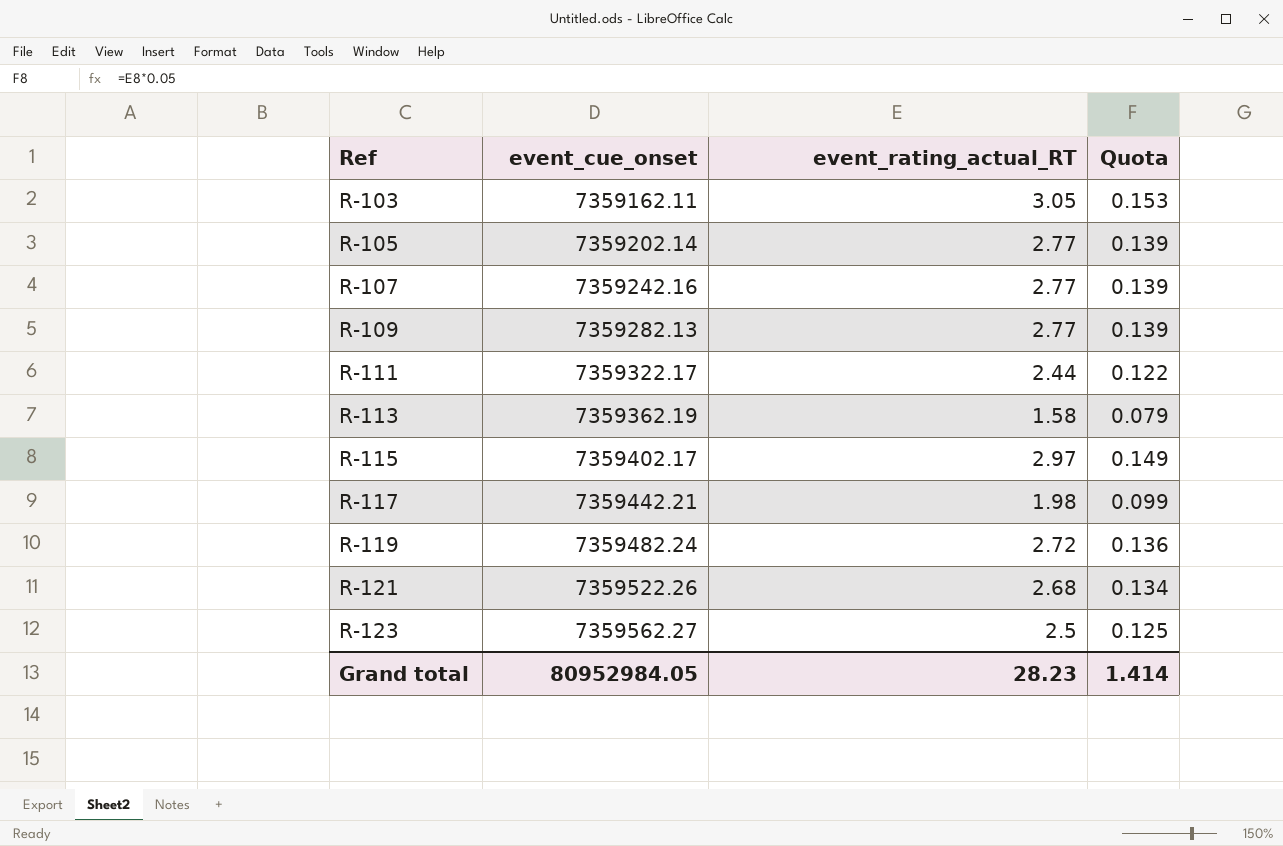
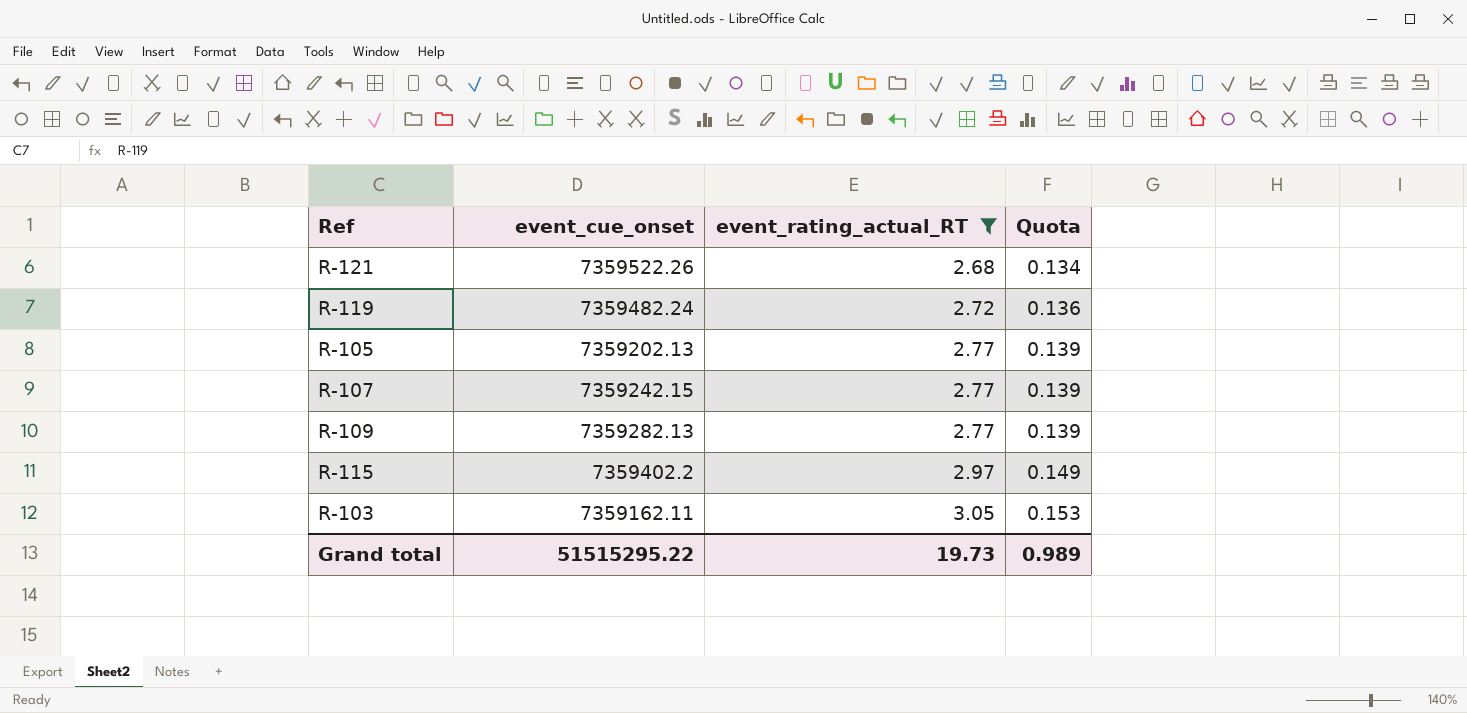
filter: none -> event_rating_actual_RT >= 2.68
row order: Ref ascending -> event_rating_actual_RT ascending
R-105 | event_cue_onset: 7359202.14 -> 7359202.13
R-107 | event_cue_onset: 7359242.16 -> 7359242.15
R-115 | event_cue_onset: 7359402.17 -> 7359402.2
Grand total | event_cue_onset: 80952984.05 -> 51515295.22
Grand total | event_rating_actual_RT: 28.23 -> 19.73
Grand total | Quota: 1.414 -> 0.989

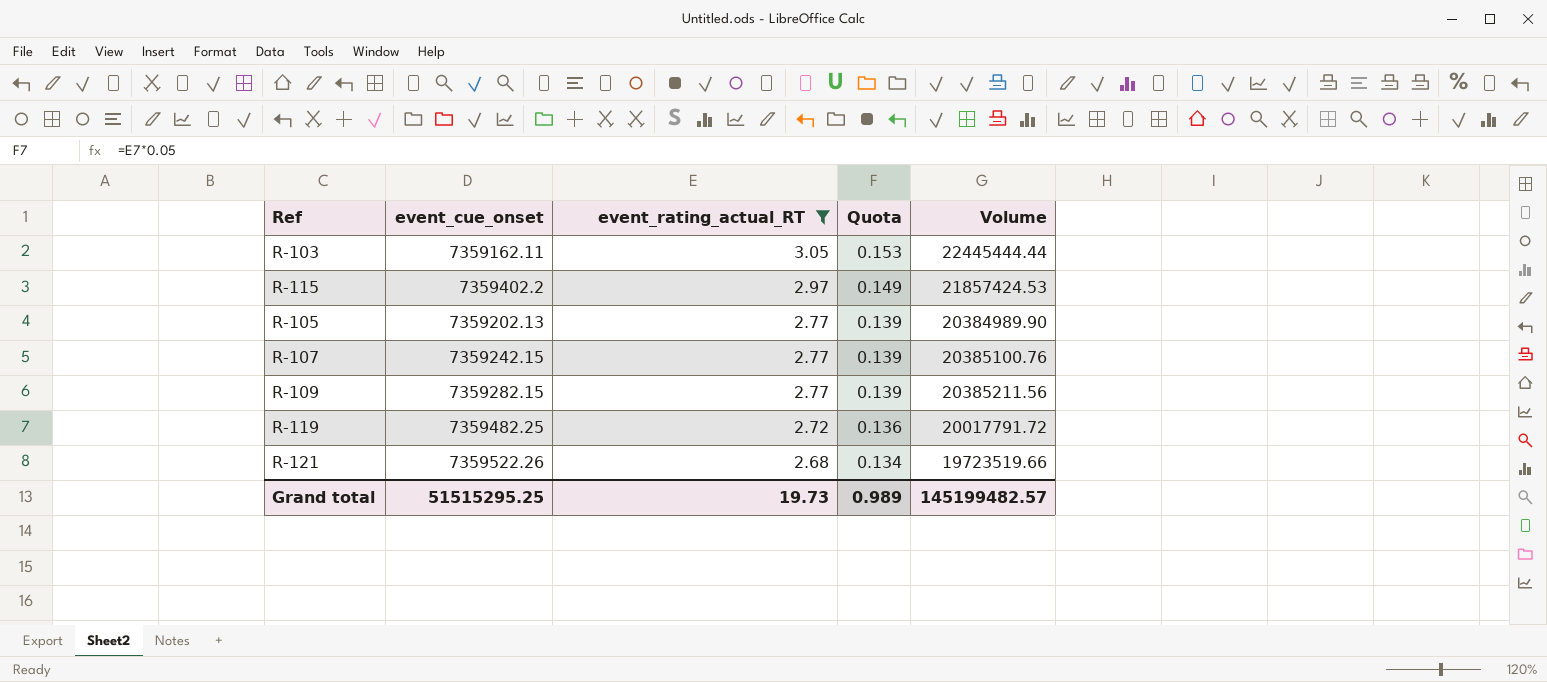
row order: event_rating_actual_RT ascending -> event_rating_actual_RT descending
column Volume | formula: none -> [event_cue_onset] * [event_rating_actual_RT]
R-109 | event_cue_onset: 7359282.13 -> 7359282.15
R-119 | event_cue_onset: 7359482.24 -> 7359482.25
Grand total | event_cue_onset: 51515295.22 -> 51515295.25

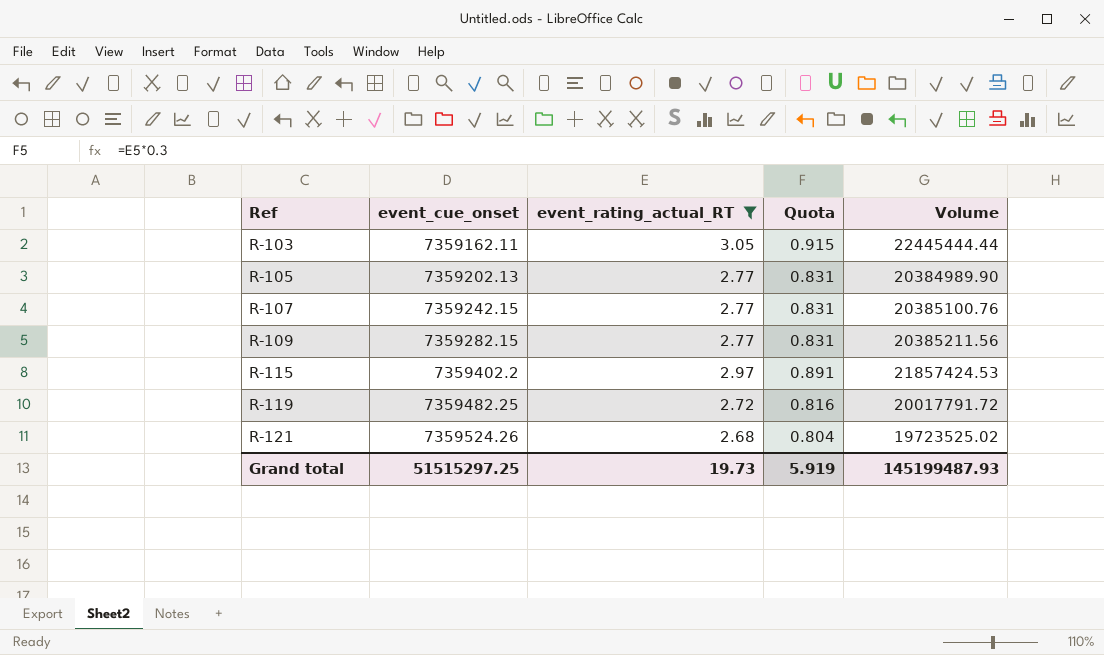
row order: event_rating_actual_RT descending -> Ref ascending
column Quota | formula: [event_rating_actual_RT] * 0.05 -> [event_rating_actual_RT] * 0.3
R-121 | event_cue_onset: 7359522.26 -> 7359524.26
R-121 | Volume: 19723519.66 -> 19723525.02
Grand total | event_cue_onset: 51515295.25 -> 51515297.25
Grand total | Quota: 0.989 -> 5.919
Grand total | Volume: 145199482.57 -> 145199487.93

